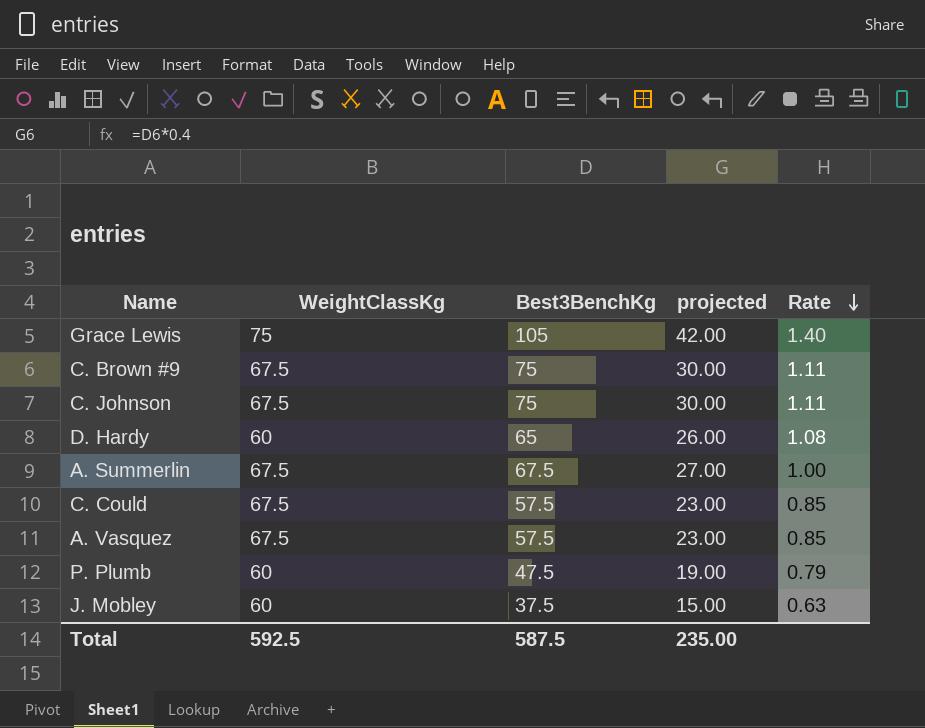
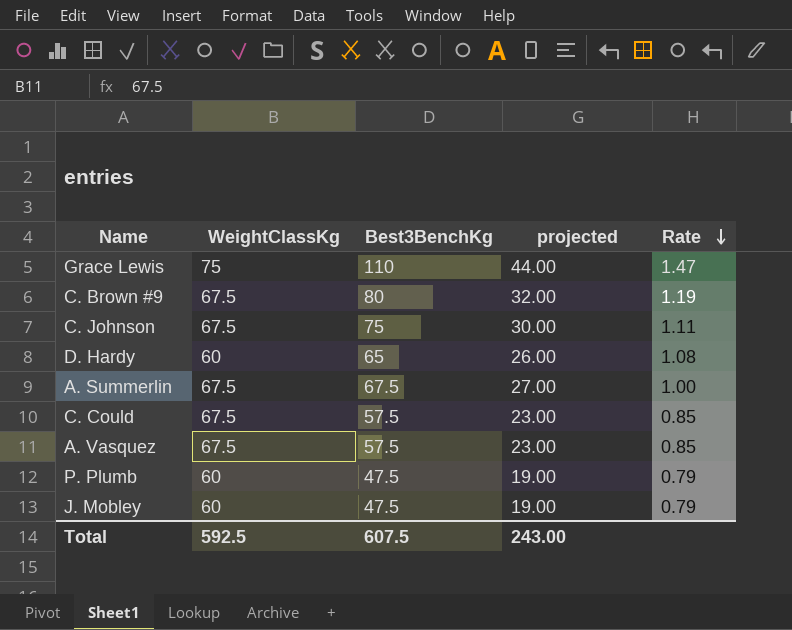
Grace Lewis | Best3BenchKg: 105 -> 110
Grace Lewis | projected: 42.00 -> 44.00
Grace Lewis | Rate: 1.40 -> 1.47
C. Brown #9 | Best3BenchKg: 75 -> 80
C. Brown #9 | projected: 30.00 -> 32.00
C. Brown #9 | Rate: 1.11 -> 1.19
J. Mobley | Best3BenchKg: 37.5 -> 47.5
J. Mobley | projected: 15.00 -> 19.00
J. Mobley | Rate: 0.63 -> 0.79
Total | Best3BenchKg: 587.5 -> 607.5
Total | projected: 235.00 -> 243.00

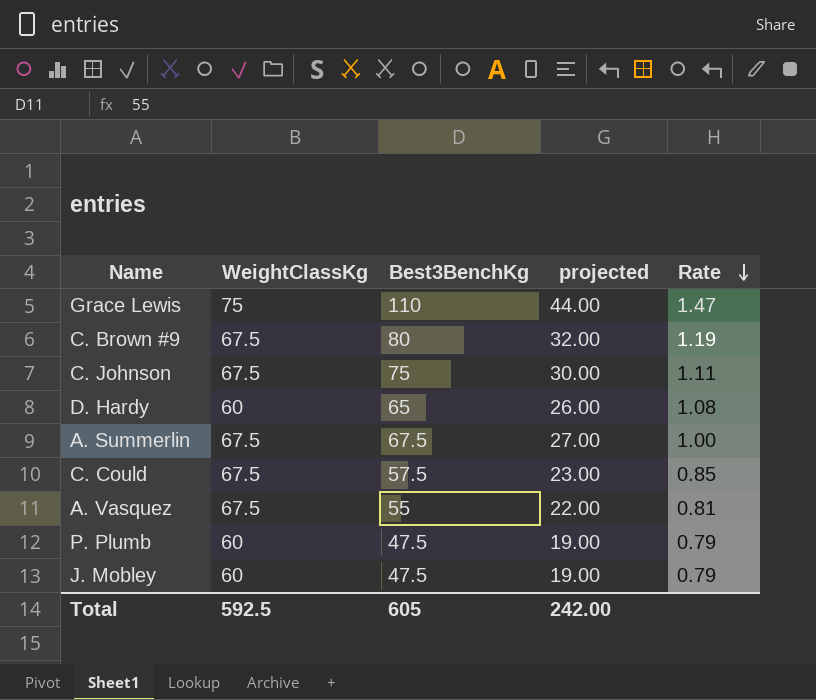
A. Vasquez | Best3BenchKg: 57.5 -> 55
A. Vasquez | projected: 23.00 -> 22.00
A. Vasquez | Rate: 0.85 -> 0.81
Total | Best3BenchKg: 607.5 -> 605
Total | projected: 243.00 -> 242.00

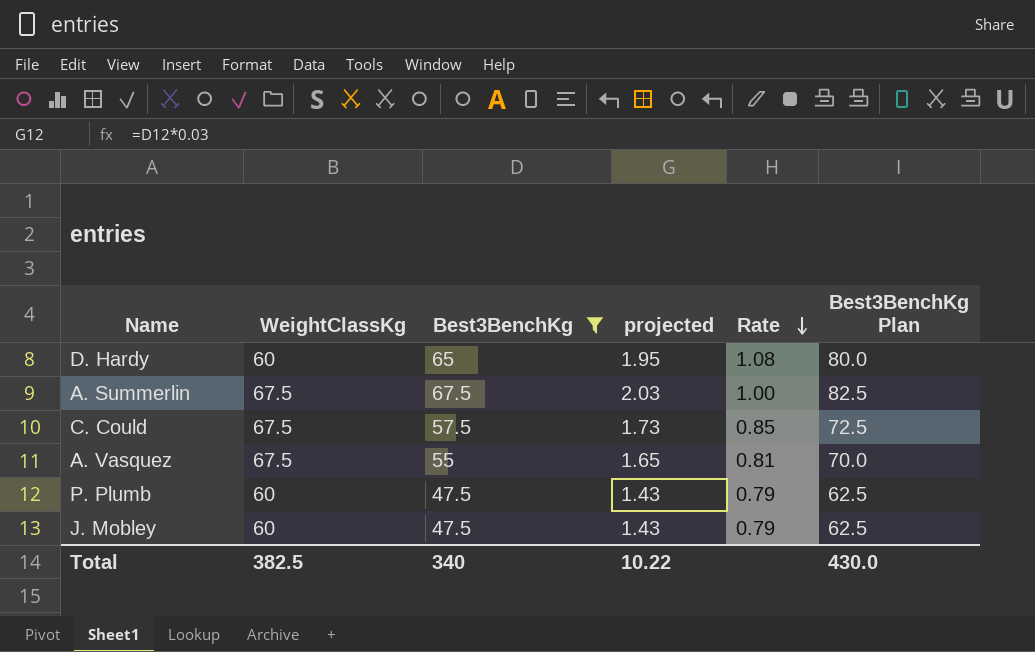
filter: none -> Best3BenchKg <= 67.5
column projected | formula: [Best3BenchKg] * 0.4 -> [Best3BenchKg] * 0.03
column Best3BenchKg Plan | formula: none -> [Best3BenchKg] + 15
Total | WeightClassKg: 592.5 -> 382.5
Total | Best3BenchKg: 605 -> 340
Total | projected: 242.00 -> 10.22

